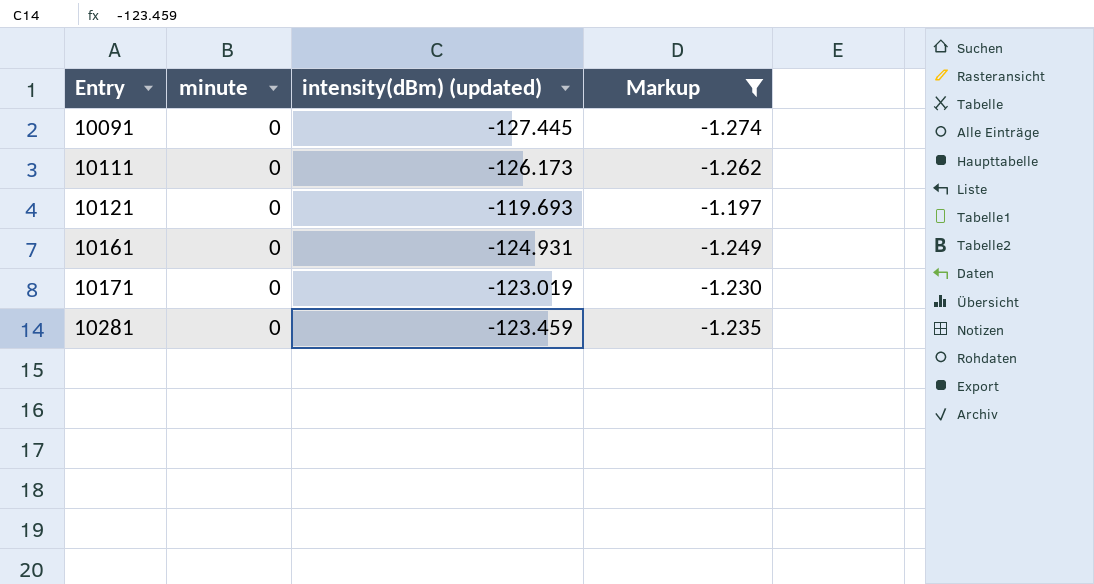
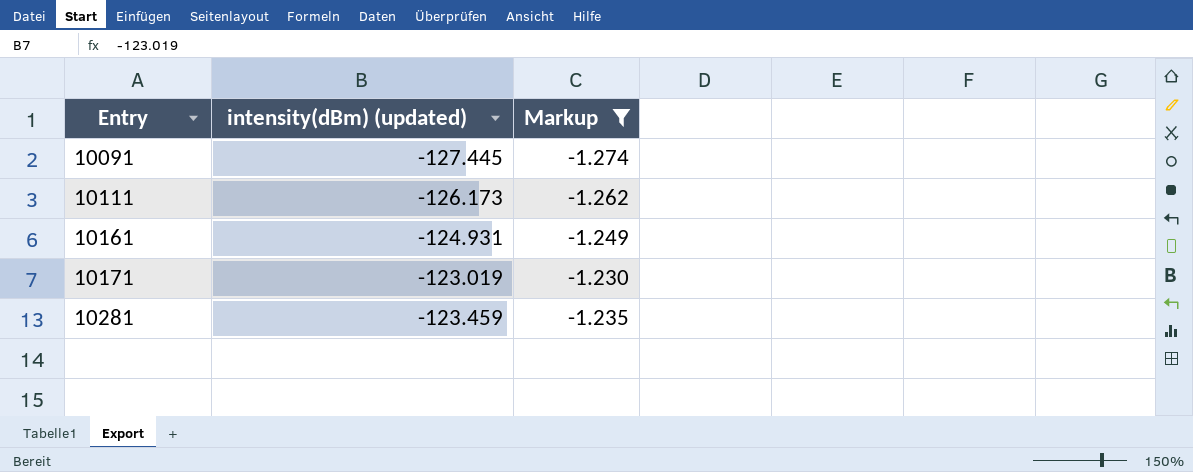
column minute | position: 2 -> none
row 10121: 0 | -119.693 | -1.197 -> none

